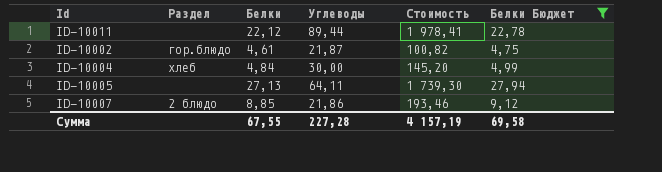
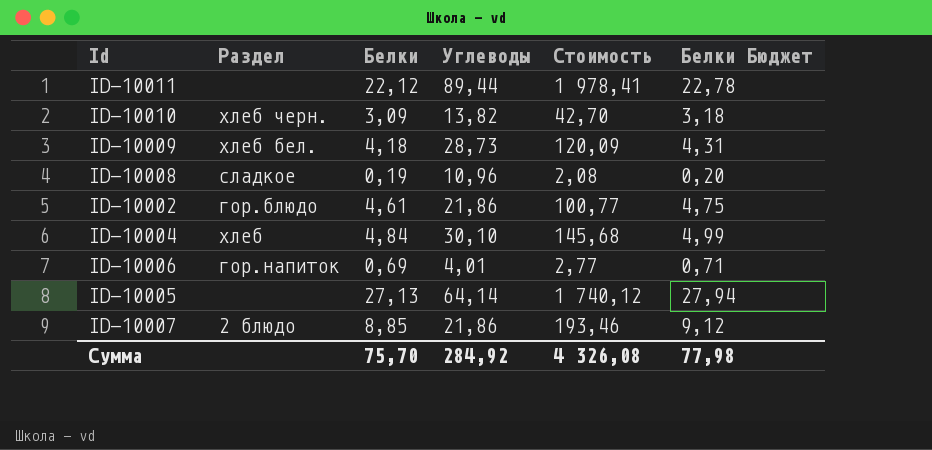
filter: Белки Бюджет >= 4,75 -> none
ID-10002 | Углеводы: 21,87 -> 21,86
ID-10002 | Стоимость: 100,82 -> 100,77
ID-10004 | Углеводы: 30,00 -> 30,10
ID-10004 | Стоимость: 145,20 -> 145,68
ID-10005 | Углеводы: 64,11 -> 64,14
ID-10005 | Стоимость: 1 739,30 -> 1 740,12
Сумма | Белки: 67,55 -> 75,70
Сумма | Углеводы: 227,28 -> 284,92
Сумма | Стоимость: 4 157,19 -> 4 326,08
Сумма | Белки Бюджет: 69,58 -> 77,98

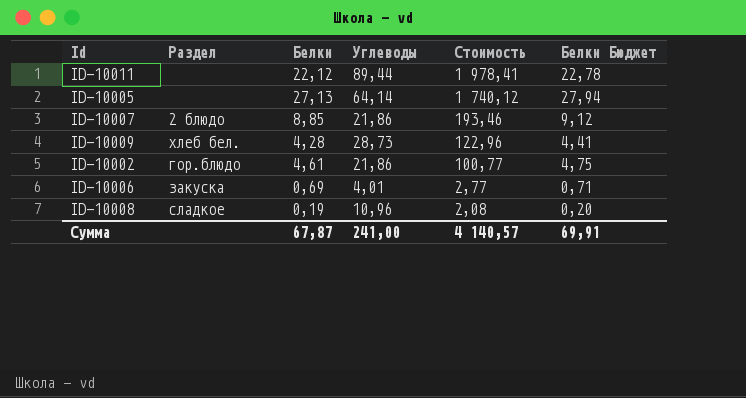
row order: none -> Стоимость descending
row ID-10010: хлеб черн. | 3,09 | 13,82 | 42,70 | 3,18 -> none
row ID-10004: хлеб | 4,84 | 30,10 | 145,68 | 4,99 -> none
ID-10009 | Белки: 4,18 -> 4,28
ID-10009 | Стоимость: 120,09 -> 122,96
ID-10009 | Белки Бюджет: 4,31 -> 4,41
ID-10006 | Раздел: гор.напиток -> закуска
Сумма | Белки: 75,70 -> 67,87
Сумма | Углеводы: 284,92 -> 241,00
Сумма | Стоимость: 4 326,08 -> 4 140,57
Сумма | Белки Бюджет: 77,98 -> 69,91

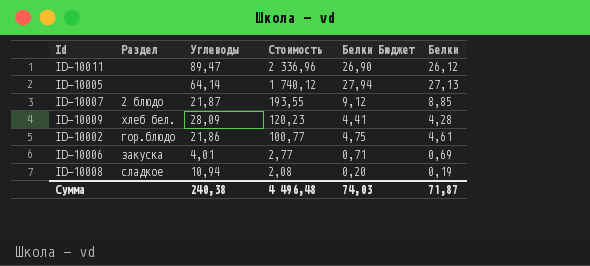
column Белки | position: 3 -> 6
ID-10011 | Углеводы: 89,44 -> 89,47
ID-10011 | Стоимость: 1 978,41 -> 2 336,96
ID-10011 | Белки Бюджет: 22,78 -> 26,90
ID-10011 | Белки: 22,12 -> 26,12
ID-10007 | Углеводы: 21,86 -> 21,87
ID-10007 | Стоимость: 193,46 -> 193,55
ID-10009 | Углеводы: 28,73 -> 28,09
ID-10009 | Стоимость: 122,96 -> 120,23
ID-10008 | Углеводы: 10,96 -> 10,94
Сумма | Углеводы: 241,00 -> 240,38
Сумма | Стоимость: 4 140,57 -> 4 496,48
Сумма | Белки Бюджет: 69,91 -> 74,03
Сумма | Белки: 67,87 -> 71,87

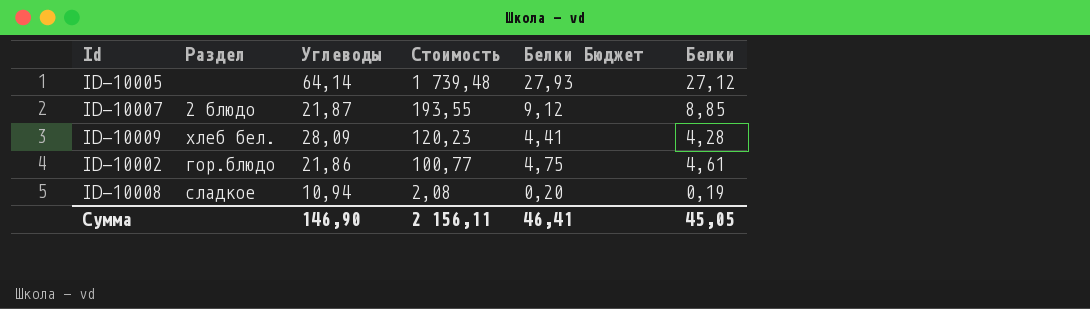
row ID-10011: none | 89,47 | 2 336,96 | 26,90 | 26,12 -> none
row ID-10006: закуска | 4,01 | 2,77 | 0,71 | 0,69 -> none
ID-10005 | Стоимость: 1 740,12 -> 1 739,48
ID-10005 | Белки Бюджет: 27,94 -> 27,93
ID-10005 | Белки: 27,13 -> 27,12
Сумма | Углеводы: 240,38 -> 146,90
Сумма | Стоимость: 4 496,48 -> 2 156,11
Сумма | Белки Бюджет: 74,03 -> 46,41
Сумма | Белки: 71,87 -> 45,05

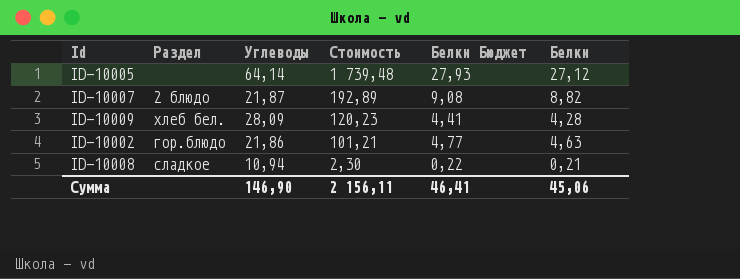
ID-10007 | Стоимость: 193,55 -> 192,89
ID-10007 | Белки Бюджет: 9,12 -> 9,08
ID-10007 | Белки: 8,85 -> 8,82
ID-10002 | Стоимость: 100,77 -> 101,21
ID-10002 | Белки Бюджет: 4,75 -> 4,77
ID-10002 | Белки: 4,61 -> 4,63
ID-10008 | Стоимость: 2,08 -> 2,30
ID-10008 | Белки Бюджет: 0,20 -> 0,22
ID-10008 | Белки: 0,19 -> 0,21
Сумма | Белки: 45,05 -> 45,06

